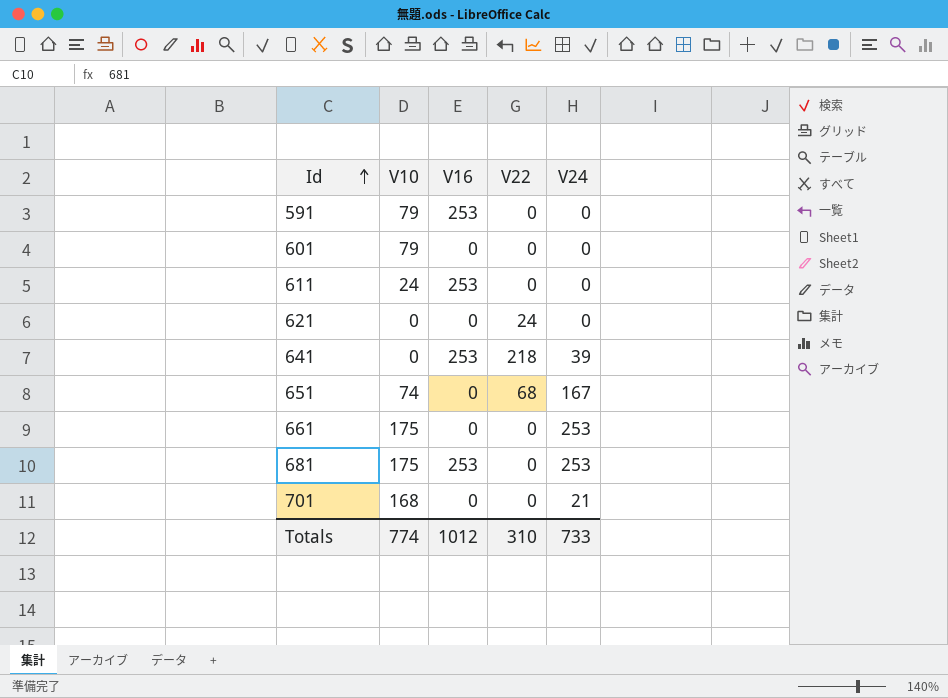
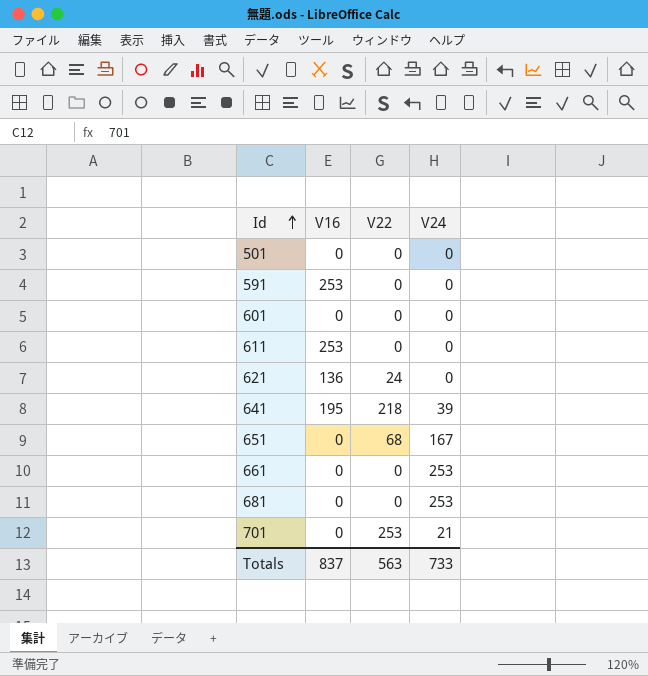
column V10 | position: 2 -> none
row 501: none -> 0 | 0 | 0
621 | V16: 0 -> 136
641 | V16: 253 -> 195
681 | V16: 253 -> 0
701 | V22: 0 -> 253
Totals | V16: 1012 -> 837
Totals | V22: 310 -> 563

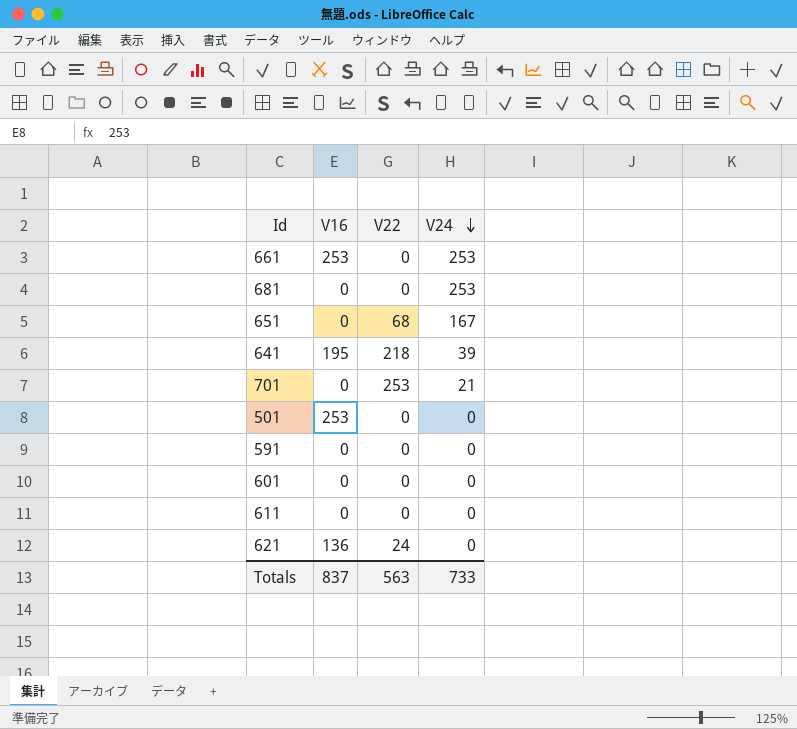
row order: Id ascending -> V24 descending
661 | V16: 0 -> 253
501 | V16: 0 -> 253
591 | V16: 253 -> 0
611 | V16: 253 -> 0

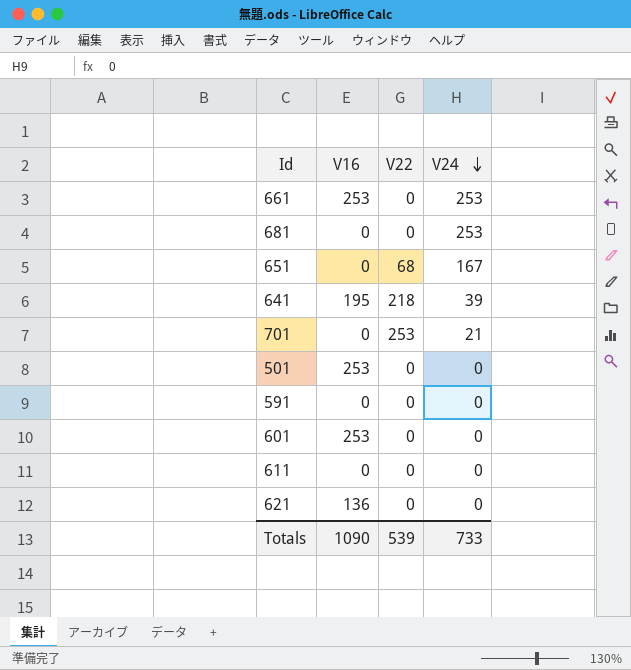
601 | V16: 0 -> 253
621 | V22: 24 -> 0
Totals | V16: 837 -> 1090
Totals | V22: 563 -> 539

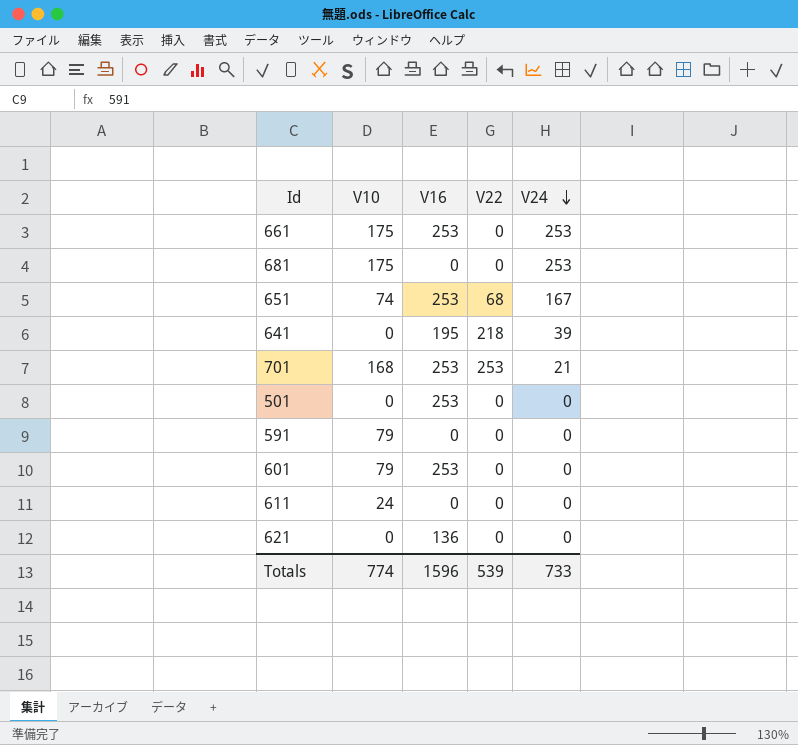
column V10 | position: none -> 2
651 | V16: 0 -> 253
701 | V16: 0 -> 253
Totals | V16: 1090 -> 1596

